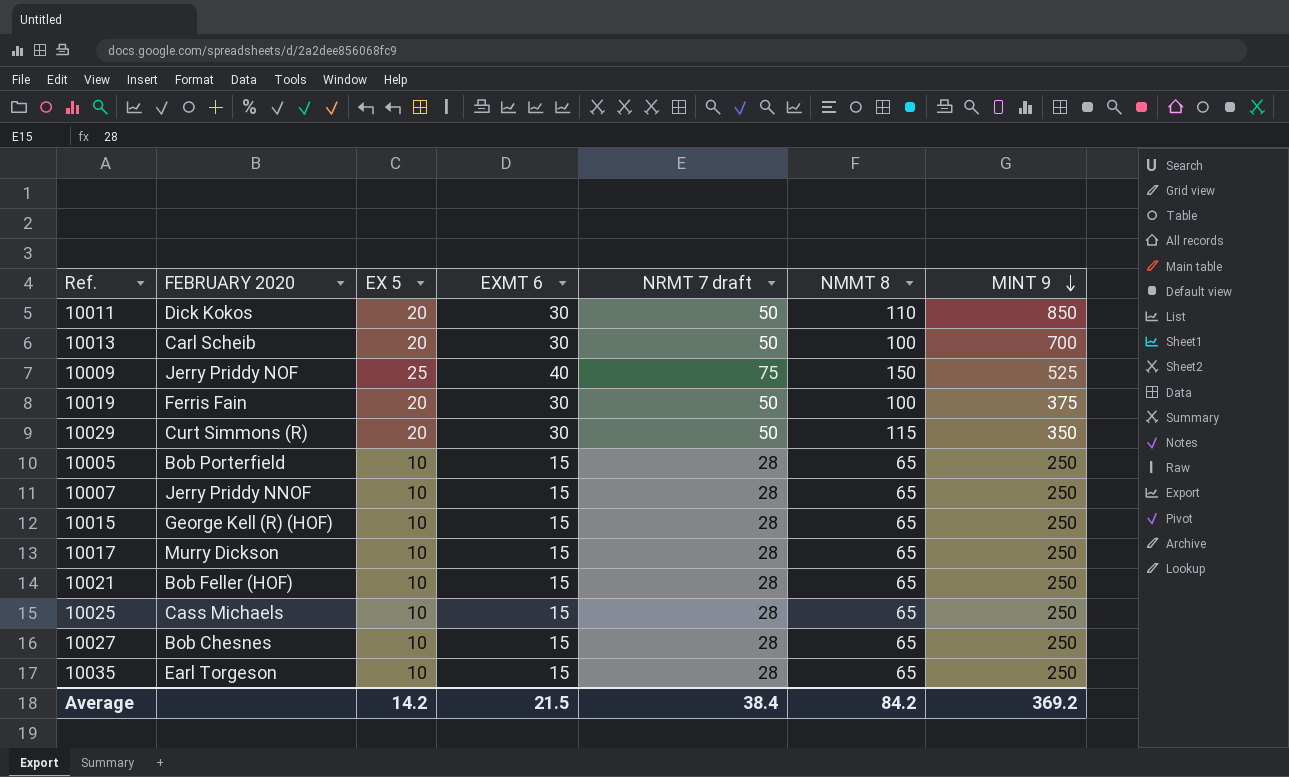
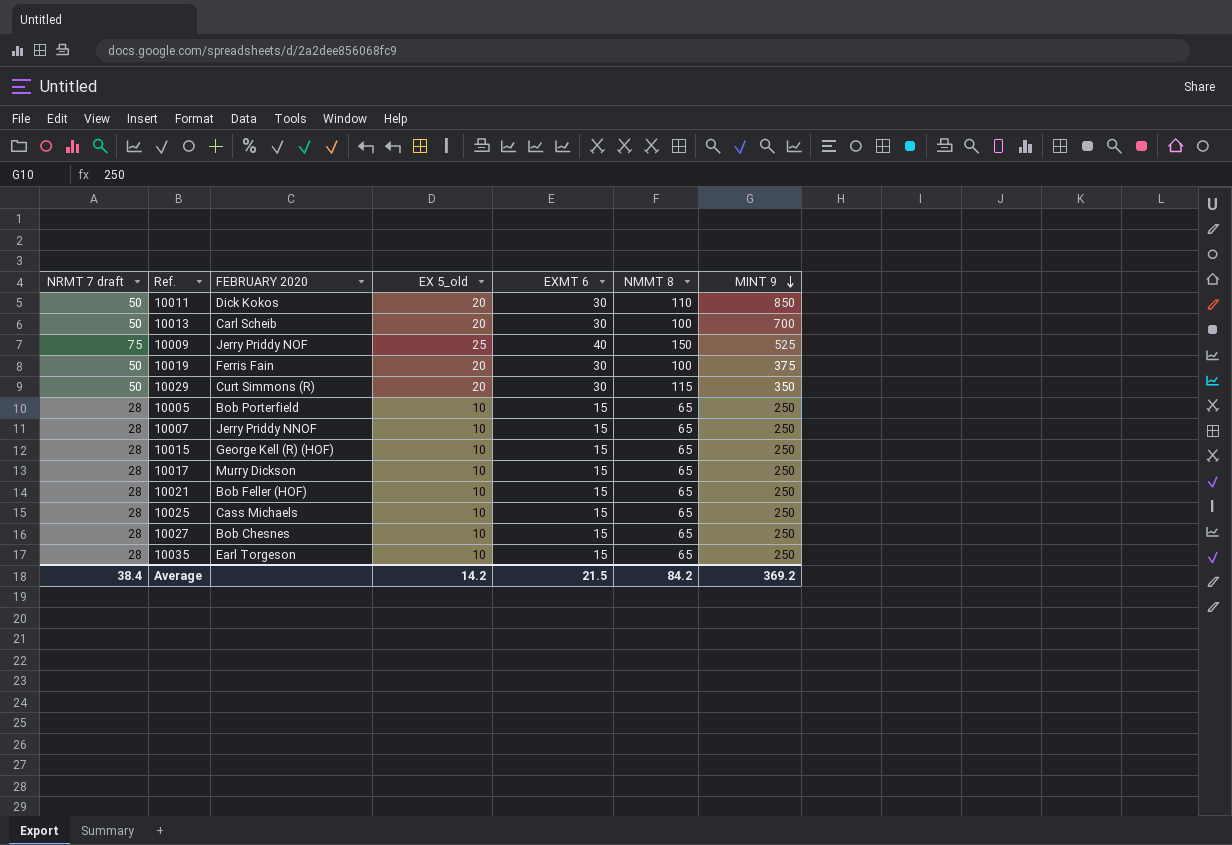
column NRMT 7 draft | position: 5 -> 1
column name: EX 5 -> EX 5_old

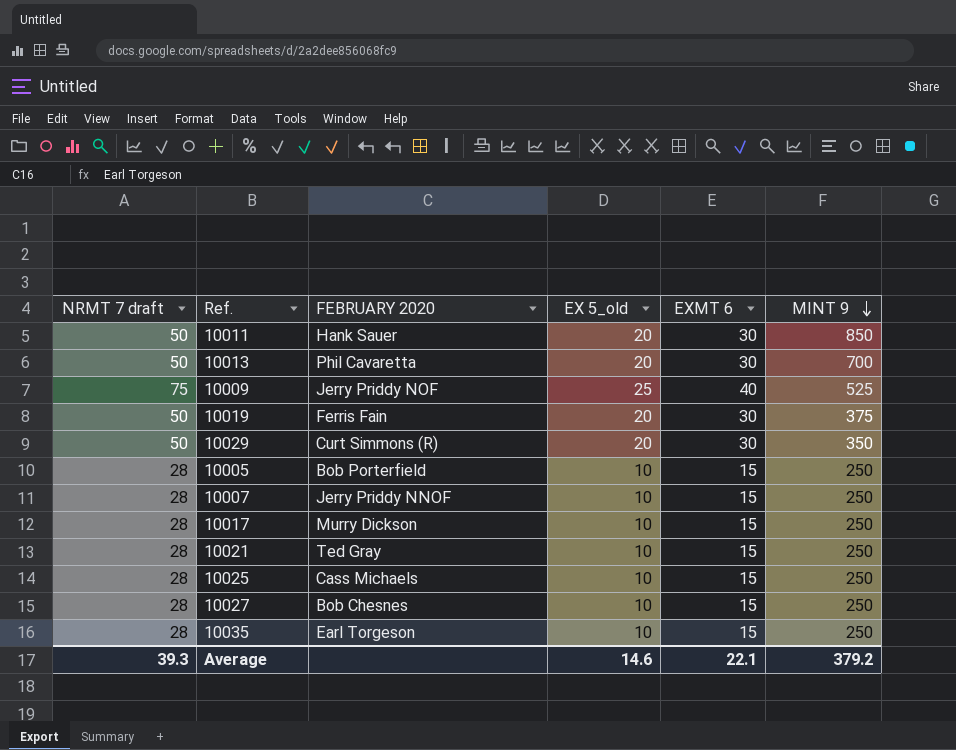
column NMMT 8 | position: 6 -> none
row 10015: 28 | George Kell (R) (HOF) | 10 | 15 | 65 | 250 -> none
10011 | FEBRUARY 2020: Dick Kokos -> Hank Sauer
10013 | FEBRUARY 2020: Carl Scheib -> Phil Cavaretta
10021 | FEBRUARY 2020: Bob Feller (HOF) -> Ted Gray
Average | NRMT 7 draft: 38.4 -> 39.3
Average | EX 5_old: 14.2 -> 14.6
Average | EXMT 6: 21.5 -> 22.1
Average | MINT 9: 369.2 -> 379.2

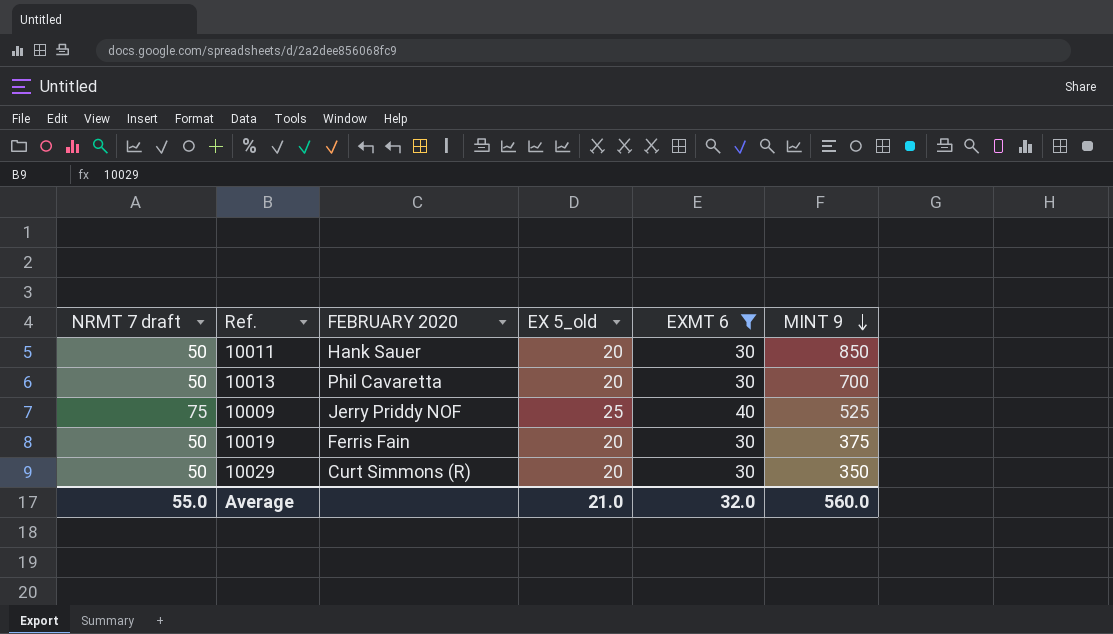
filter: none -> EXMT 6 != 15
Average | NRMT 7 draft: 39.3 -> 55.0
Average | EX 5_old: 14.6 -> 21.0
Average | EXMT 6: 22.1 -> 32.0
Average | MINT 9: 379.2 -> 560.0

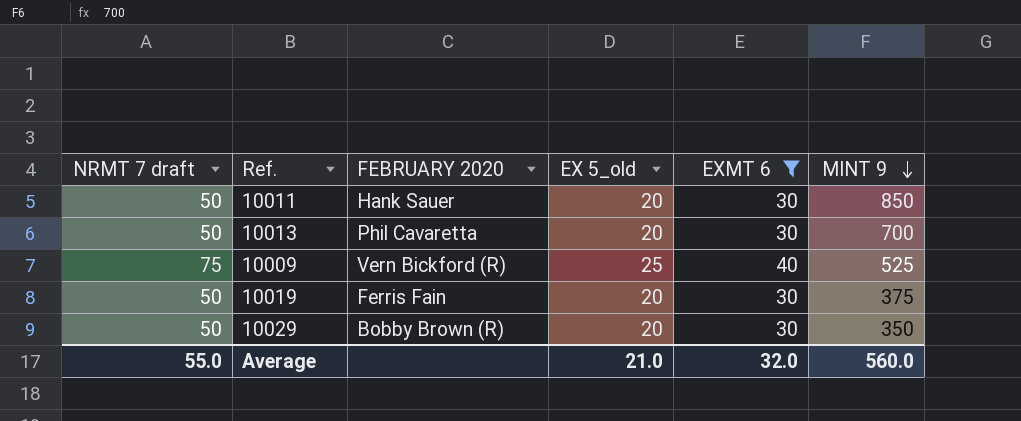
10009 | FEBRUARY 2020: Jerry Priddy NOF -> Vern Bickford (R)
10029 | FEBRUARY 2020: Curt Simmons (R) -> Bobby Brown (R)

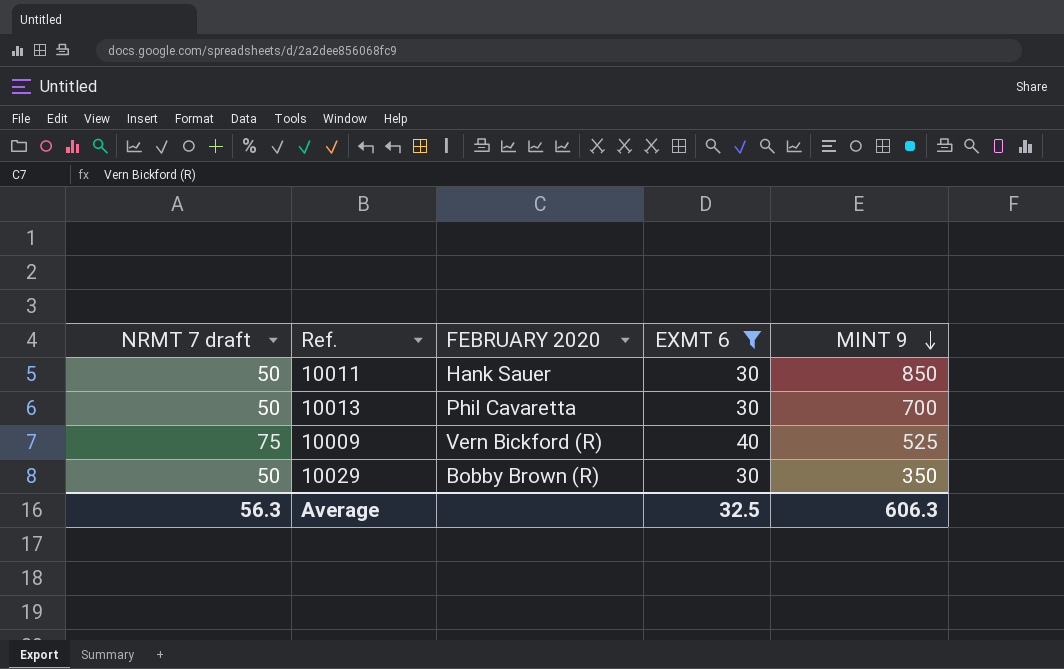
column EX 5_old | position: 4 -> none
row 10019: 50 | Ferris Fain | 20 | 30 | 375 -> none
Average | NRMT 7 draft: 55.0 -> 56.3
Average | EXMT 6: 32.0 -> 32.5
Average | MINT 9: 560.0 -> 606.3

